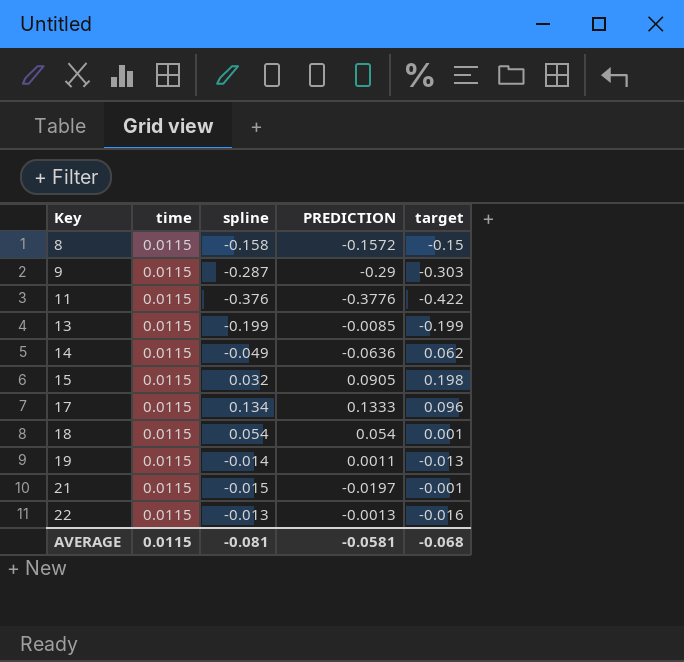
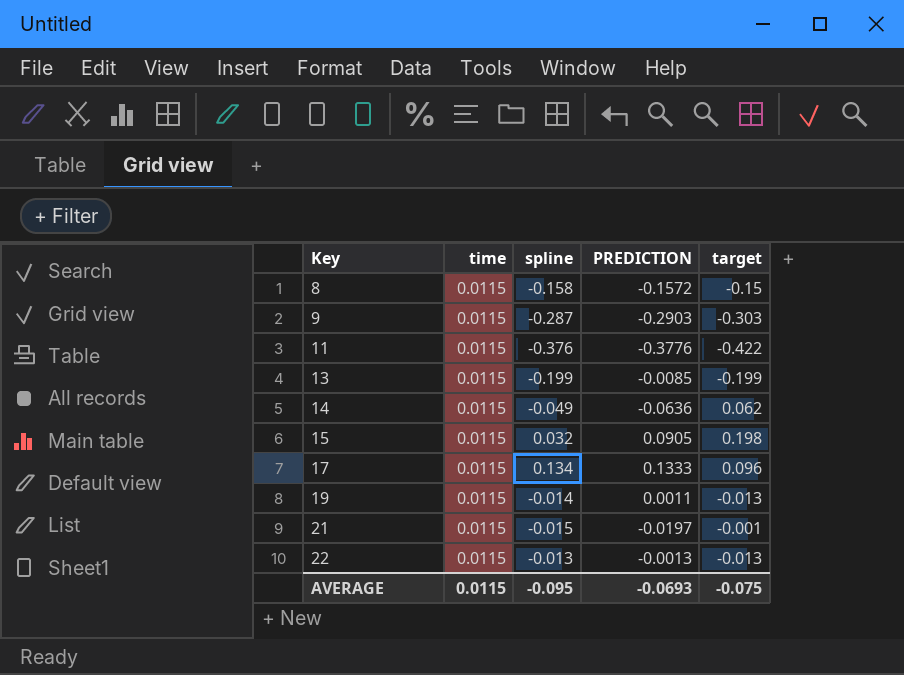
row 18: 0.0115 | 0.054 | 0.054 | 0.001 -> none
9 | PREDICTION: -0.29 -> -0.2903
22 | target: -0.016 -> -0.013
AVERAGE | spline: -0.081 -> -0.095
AVERAGE | PREDICTION: -0.0581 -> -0.0693
AVERAGE | target: -0.068 -> -0.075

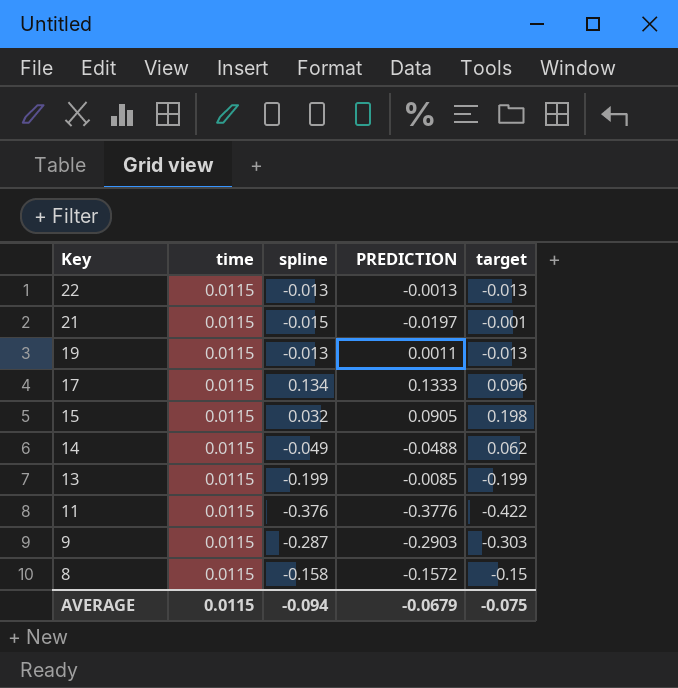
row order: Key ascending -> Key descending
19 | spline: -0.014 -> -0.013
14 | PREDICTION: -0.0636 -> -0.0488
AVERAGE | spline: -0.095 -> -0.094
AVERAGE | PREDICTION: -0.0693 -> -0.0679

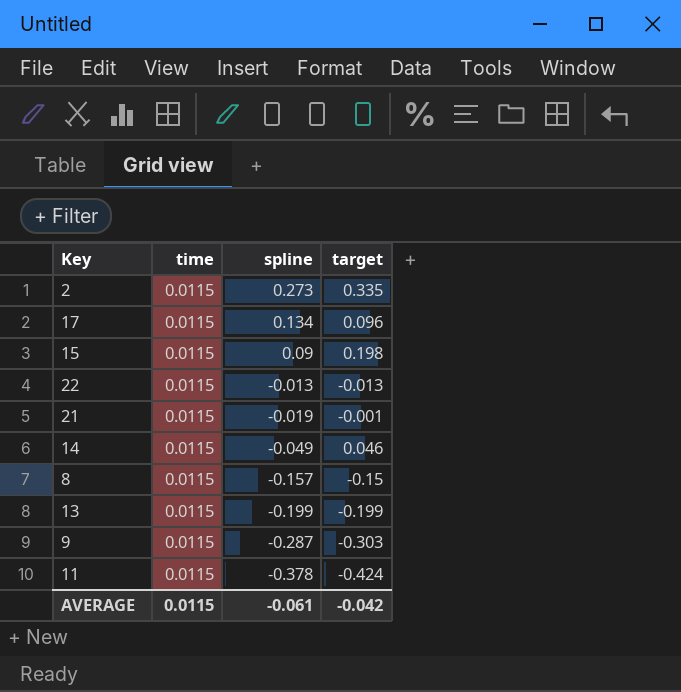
row order: Key descending -> spline descending
column PREDICTION | position: 4 -> none
row 19: 0.0115 | -0.013 | 0.0011 | -0.013 -> none
row 2: none -> 0.0115 | 0.273 | 0.335
15 | spline: 0.032 -> 0.09
21 | spline: -0.015 -> -0.019
14 | target: 0.062 -> 0.046
8 | spline: -0.158 -> -0.157
11 | spline: -0.376 -> -0.378
11 | target: -0.422 -> -0.424
AVERAGE | spline: -0.094 -> -0.061
AVERAGE | target: -0.075 -> -0.042

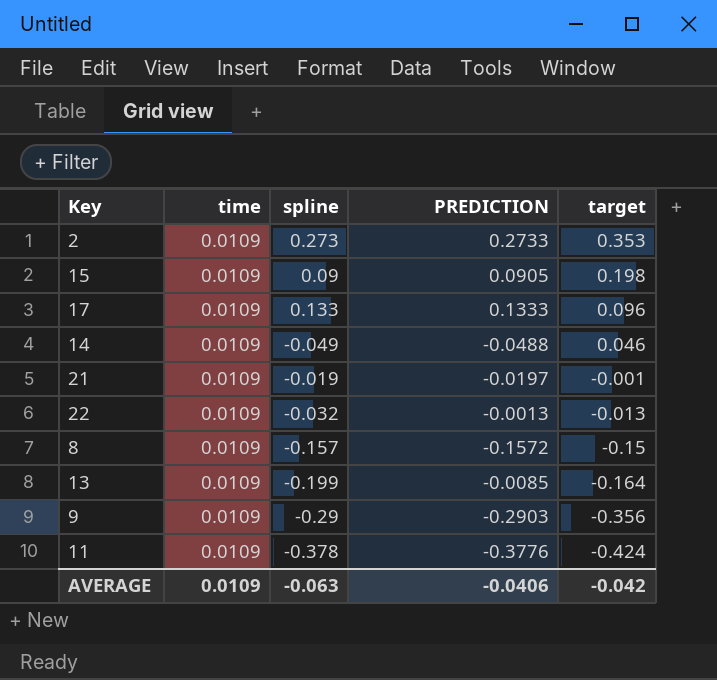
row order: spline descending -> target descending
column PREDICTION | position: none -> 4
2 | time: 0.0115 -> 0.0109
2 | target: 0.335 -> 0.353
15 | time: 0.0115 -> 0.0109
17 | time: 0.0115 -> 0.0109
17 | spline: 0.134 -> 0.133
14 | time: 0.0115 -> 0.0109
21 | time: 0.0115 -> 0.0109
22 | time: 0.0115 -> 0.0109
22 | spline: -0.013 -> -0.032
8 | time: 0.0115 -> 0.0109
13 | time: 0.0115 -> 0.0109
13 | target: -0.199 -> -0.164
9 | time: 0.0115 -> 0.0109
9 | spline: -0.287 -> -0.29
9 | target: -0.303 -> -0.356
11 | time: 0.0115 -> 0.0109
AVERAGE | time: 0.0115 -> 0.0109
AVERAGE | spline: -0.061 -> -0.063

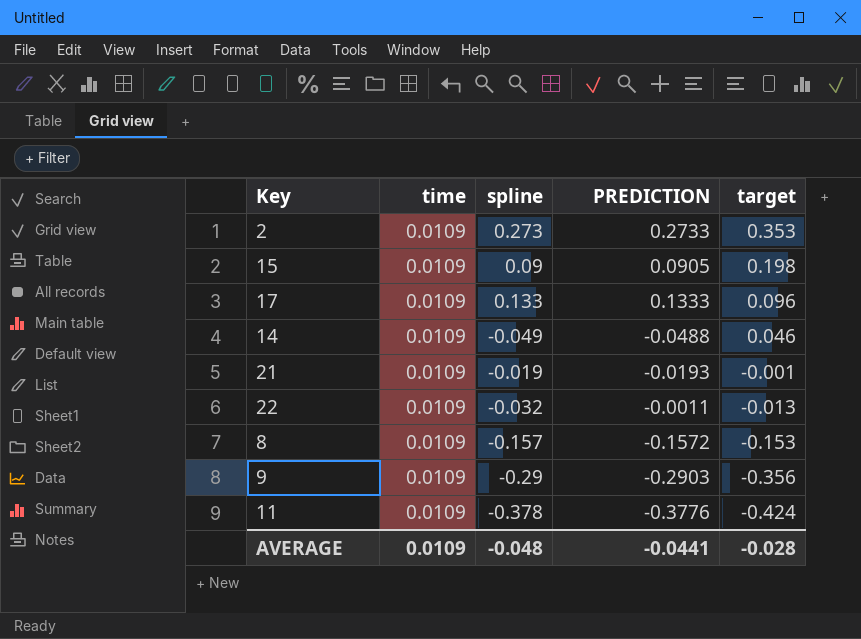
row 13: 0.0109 | -0.199 | -0.0085 | -0.164 -> none
21 | PREDICTION: -0.0197 -> -0.0193
22 | PREDICTION: -0.0013 -> -0.0011
8 | target: -0.15 -> -0.153
AVERAGE | spline: -0.063 -> -0.048
AVERAGE | PREDICTION: -0.0406 -> -0.0441
AVERAGE | target: -0.042 -> -0.028

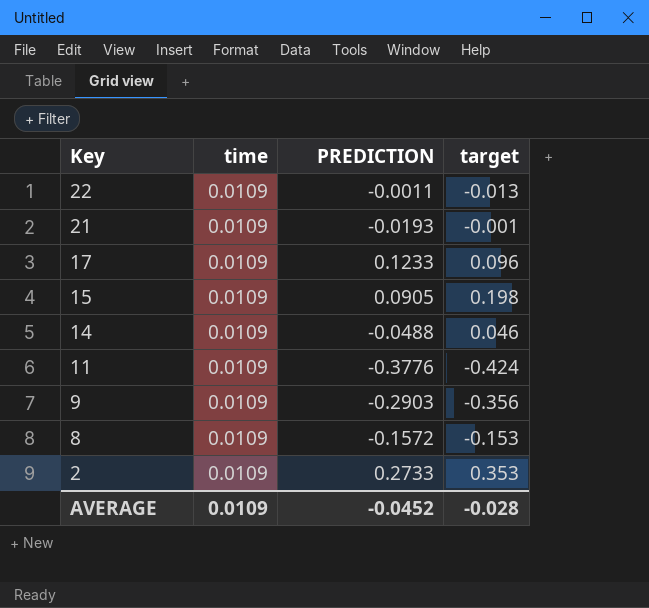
row order: target descending -> Key descending
column spline | position: 3 -> none
17 | PREDICTION: 0.1333 -> 0.1233
AVERAGE | PREDICTION: -0.0441 -> -0.0452

